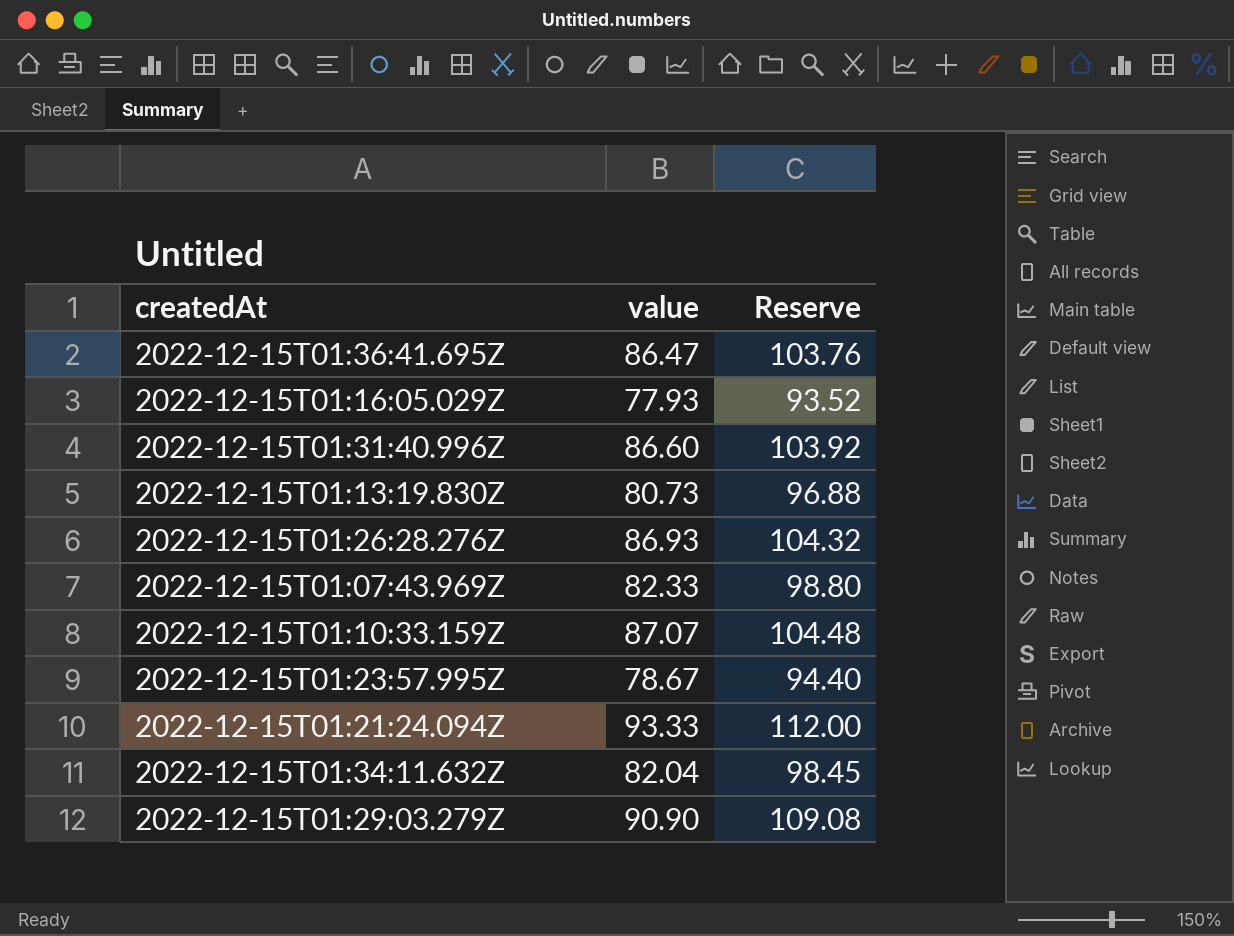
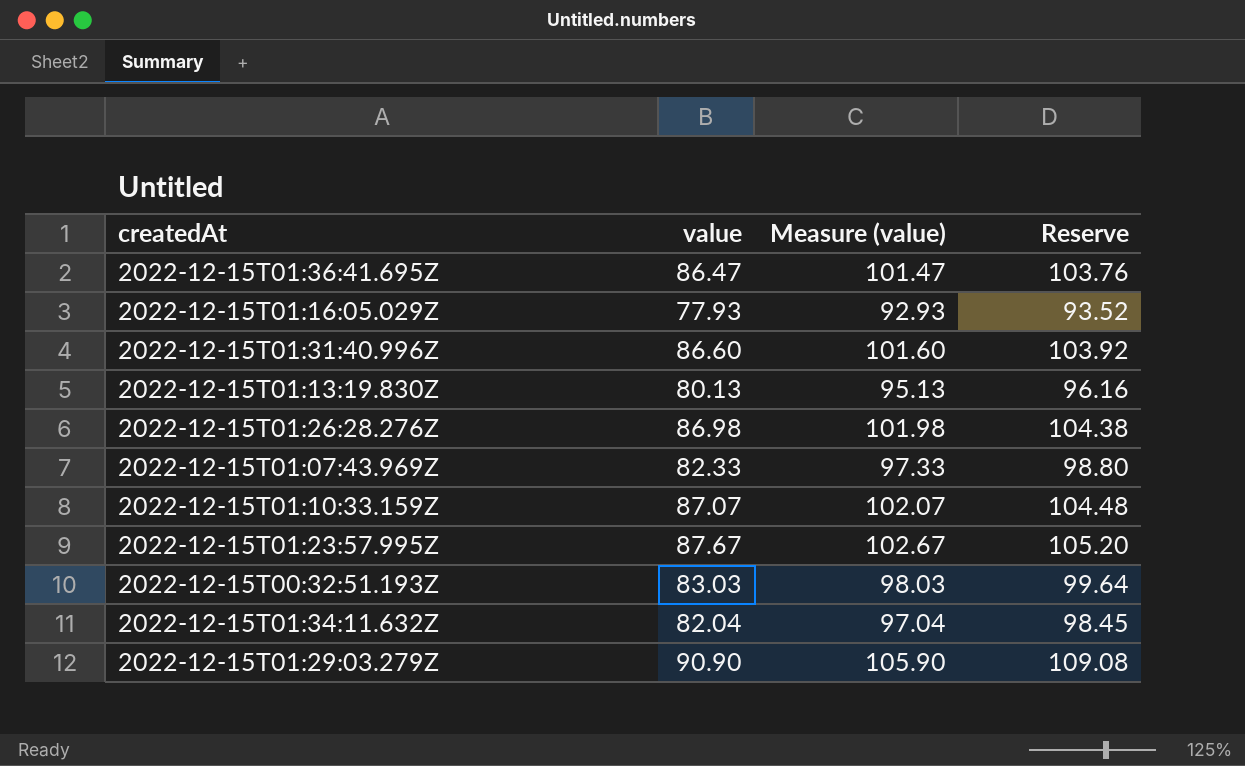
column Measure (value) | formula: none -> [value] + 15
row 2022-12-15T01:21:24.094Z: 93.33 | 112.00 -> none
2022-12-15T01:13:19.830Z | value: 80.73 -> 80.13
2022-12-15T01:13:19.830Z | Reserve: 96.88 -> 96.16
2022-12-15T01:26:28.276Z | value: 86.93 -> 86.98
2022-12-15T01:26:28.276Z | Reserve: 104.32 -> 104.38
2022-12-15T01:23:57.995Z | value: 78.67 -> 87.67
2022-12-15T01:23:57.995Z | Reserve: 94.40 -> 105.20
row 2022-12-15T00:32:51.193Z: none -> 83.03 | 98.03 | 99.64

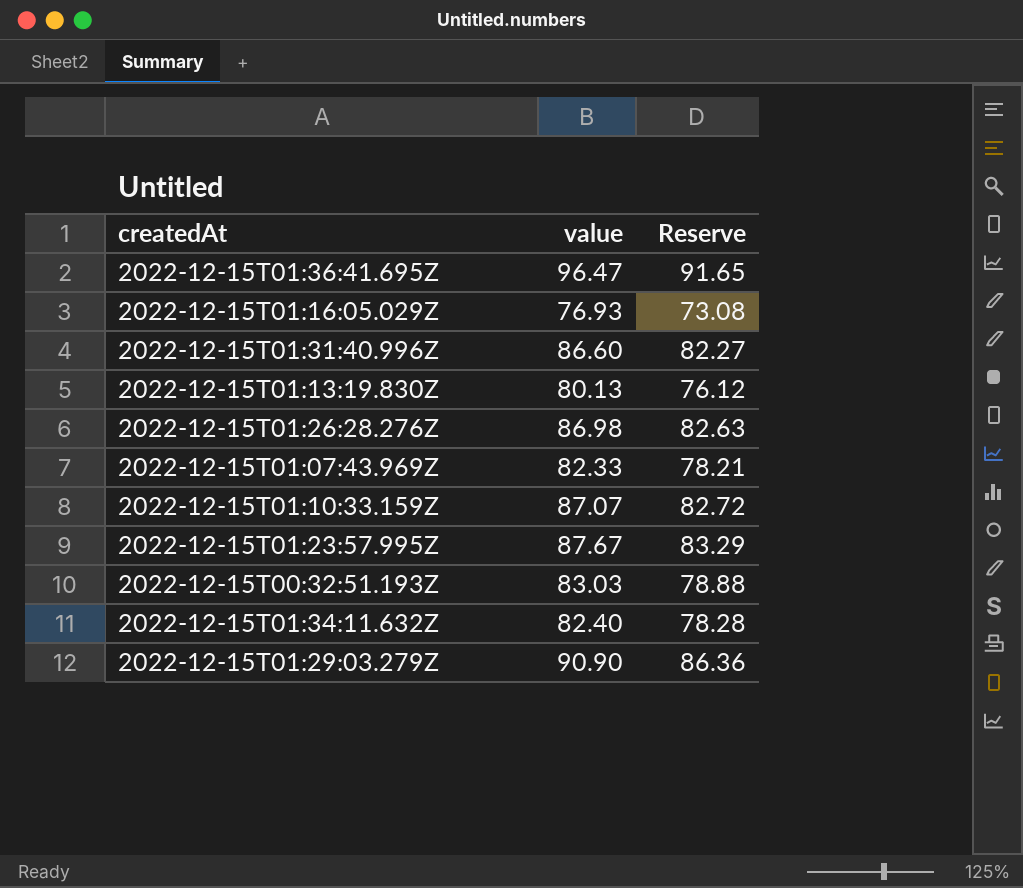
column Measure (value) | formula: [value] + 15 -> none
column Reserve | formula: [value] * 1.2 -> [value] * 0.95
2022-12-15T01:36:41.695Z | value: 86.47 -> 96.47
2022-12-15T01:16:05.029Z | value: 77.93 -> 76.93
2022-12-15T01:34:11.632Z | value: 82.04 -> 82.40

